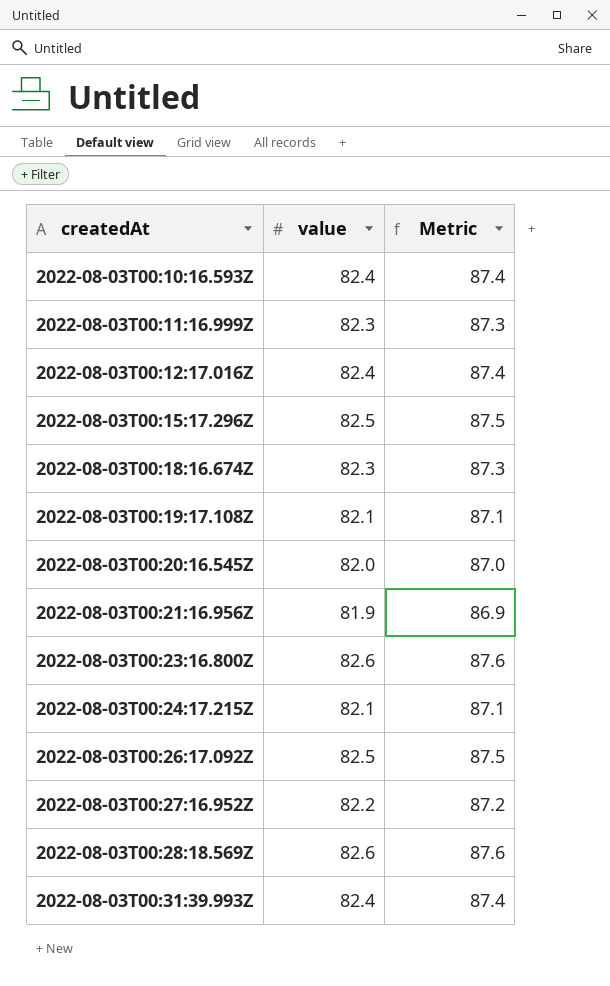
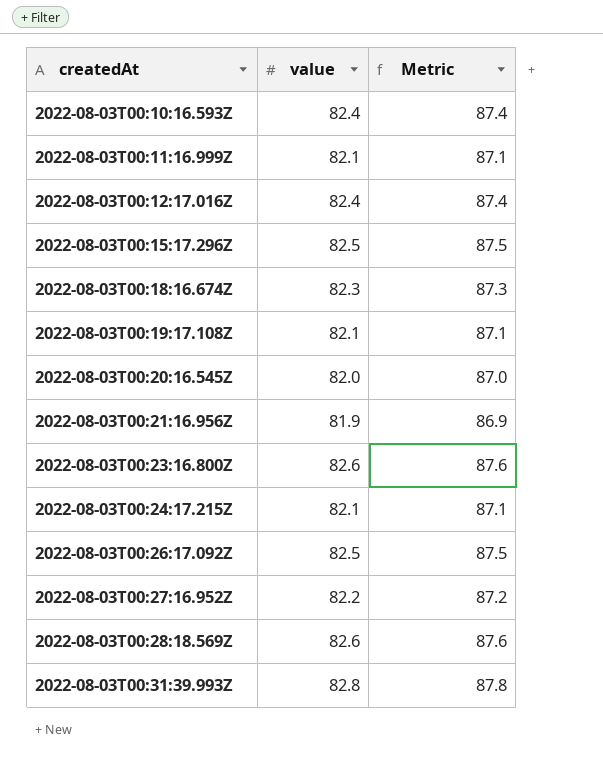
2022-08-03T00:11:16.999Z | value: 82.3 -> 82.1
2022-08-03T00:11:16.999Z | Metric: 87.3 -> 87.1
2022-08-03T00:31:39.993Z | value: 82.4 -> 82.8
2022-08-03T00:31:39.993Z | Metric: 87.4 -> 87.8

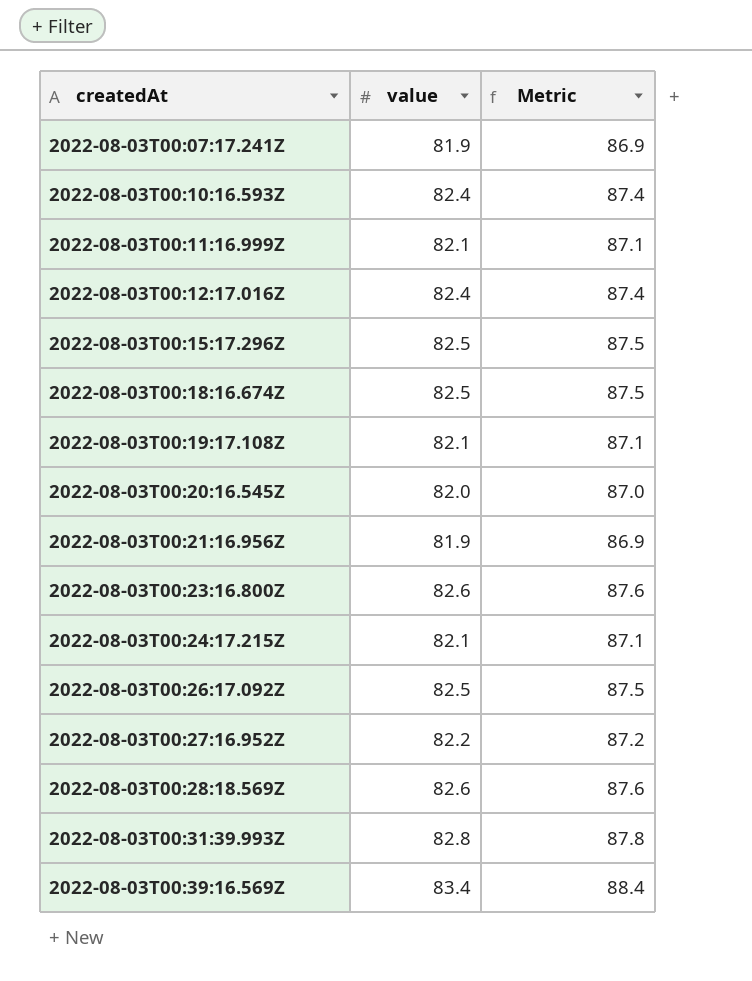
row 2022-08-03T00:07:17.241Z: none -> 81.9 | 86.9
2022-08-03T00:18:16.674Z | value: 82.3 -> 82.5
2022-08-03T00:18:16.674Z | Metric: 87.3 -> 87.5
row 2022-08-03T00:39:16.569Z: none -> 83.4 | 88.4

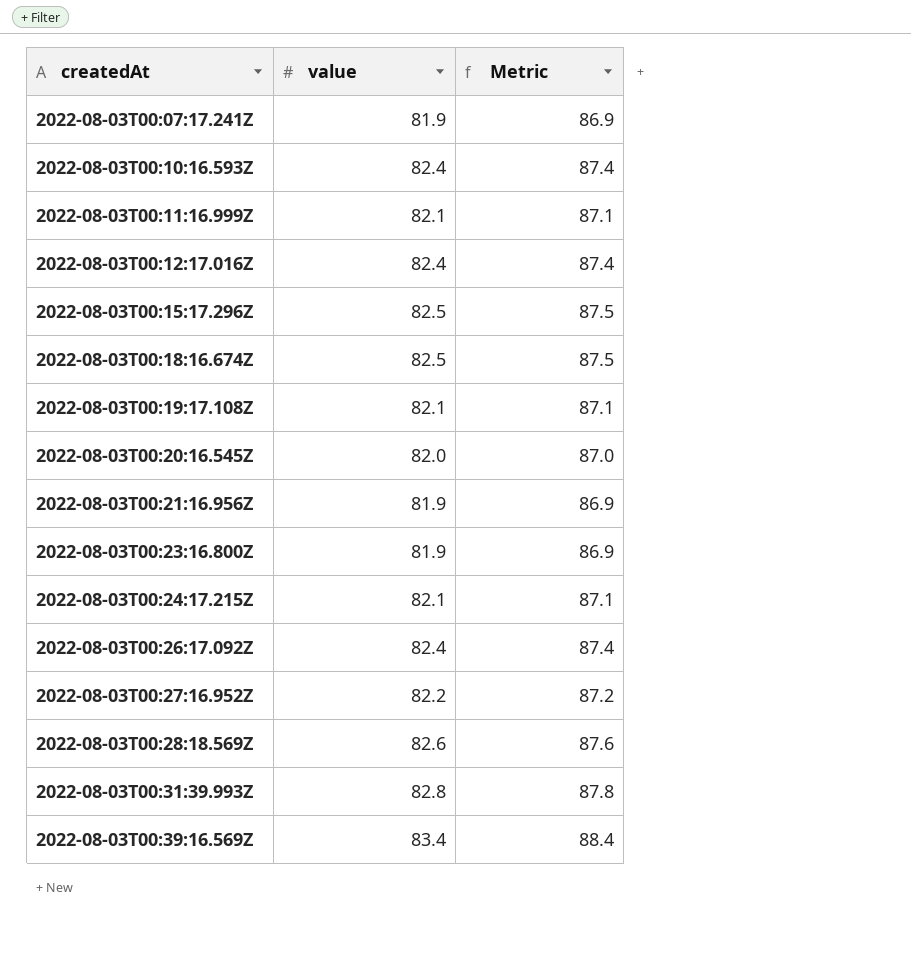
2022-08-03T00:23:16.800Z | value: 82.6 -> 81.9
2022-08-03T00:23:16.800Z | Metric: 87.6 -> 86.9
2022-08-03T00:26:17.092Z | value: 82.5 -> 82.4
2022-08-03T00:26:17.092Z | Metric: 87.5 -> 87.4

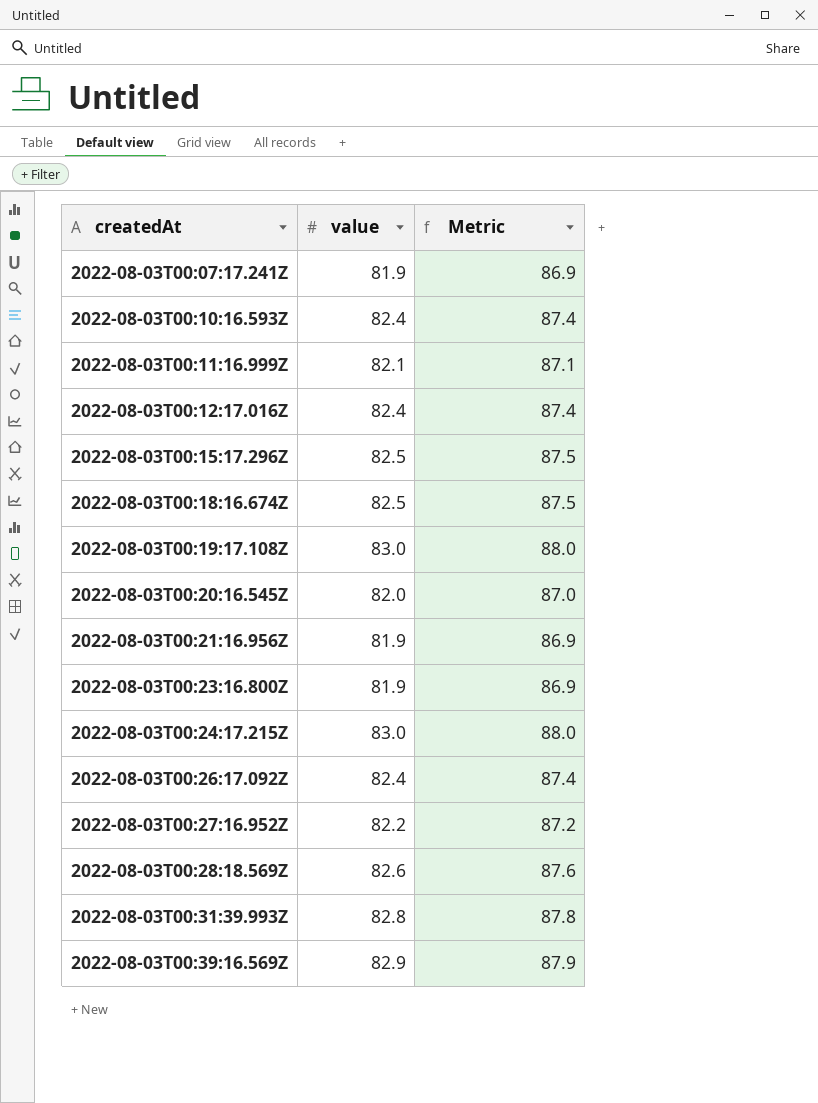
2022-08-03T00:19:17.108Z | value: 82.1 -> 83.0
2022-08-03T00:19:17.108Z | Metric: 87.1 -> 88.0
2022-08-03T00:24:17.215Z | value: 82.1 -> 83.0
2022-08-03T00:24:17.215Z | Metric: 87.1 -> 88.0
2022-08-03T00:39:16.569Z | value: 83.4 -> 82.9
2022-08-03T00:39:16.569Z | Metric: 88.4 -> 87.9

